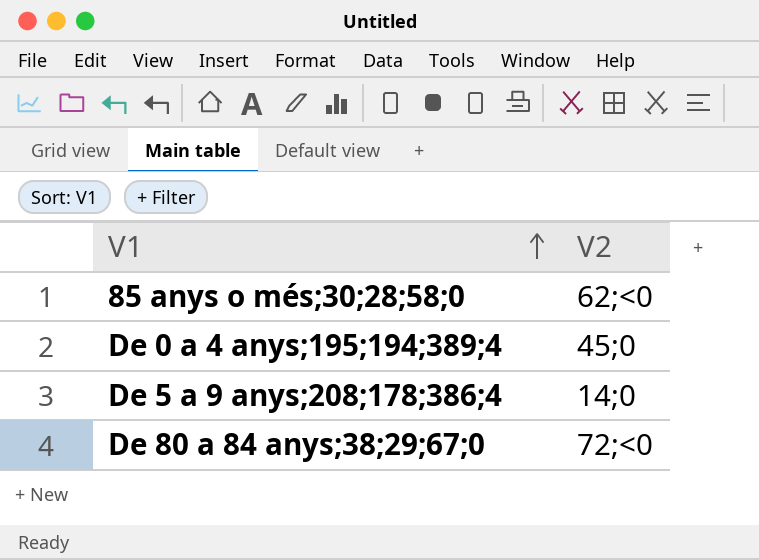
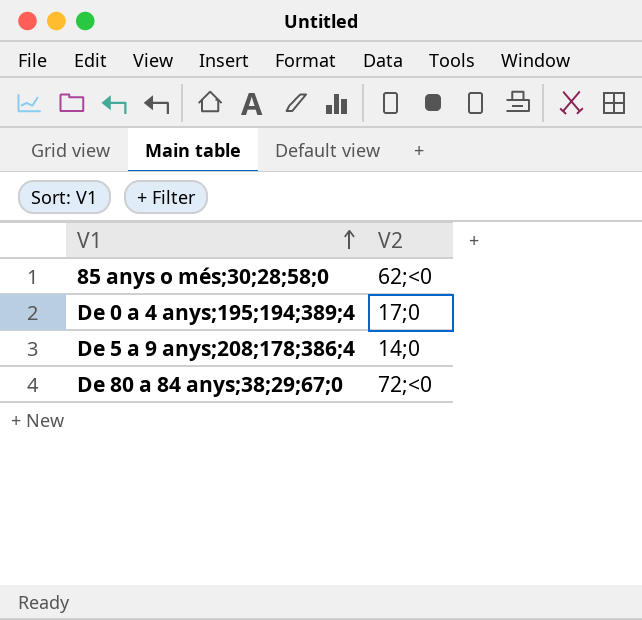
De 0 a 4 anys;195;194;389;4 | V2: 45;0 -> 17;0

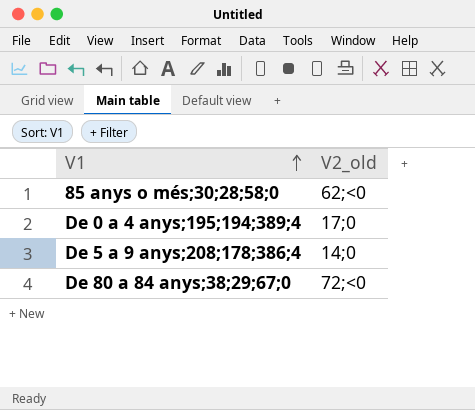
column name: V2 -> V2_old

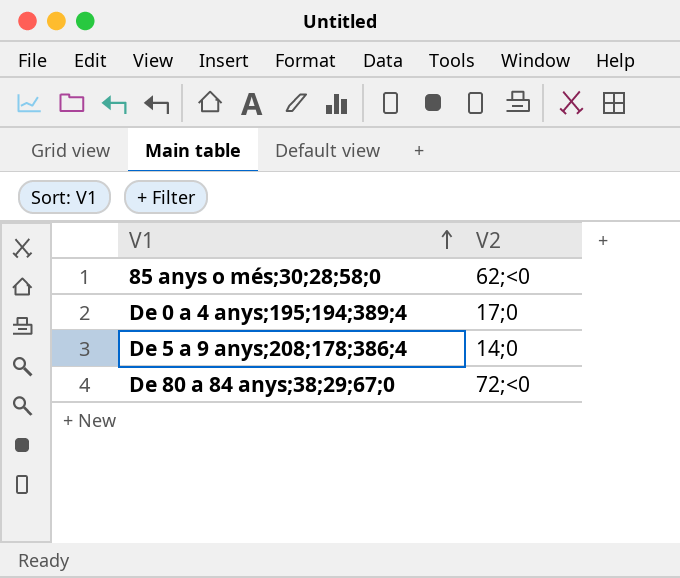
column name: V2_old -> V2

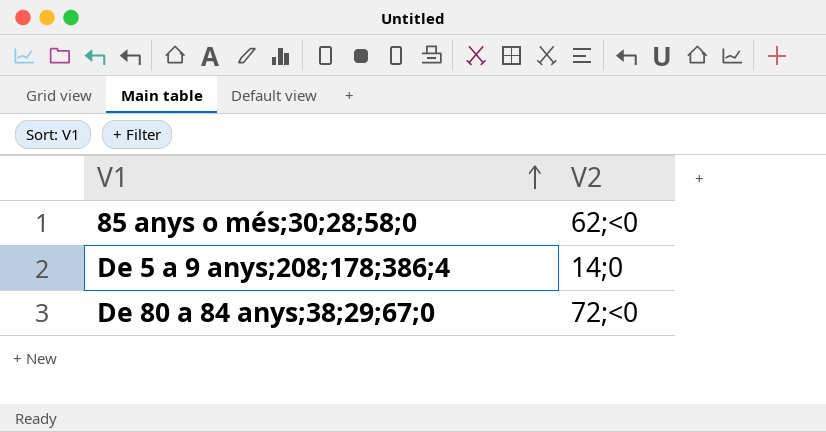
row De 0 a 4 anys;195;194;389;4: 17;0 -> none

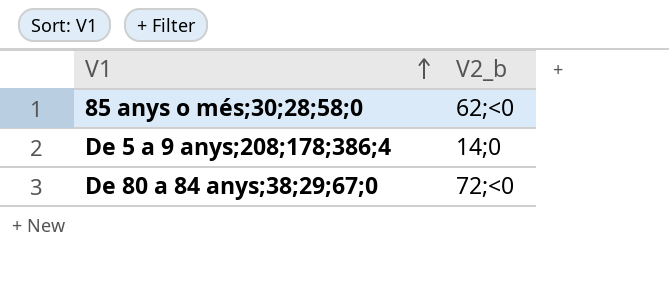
column name: V2 -> V2_b

